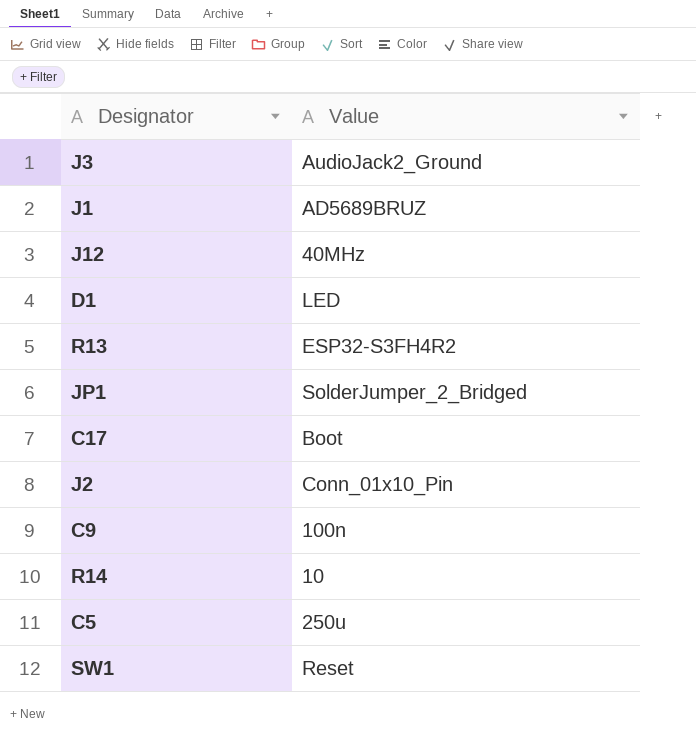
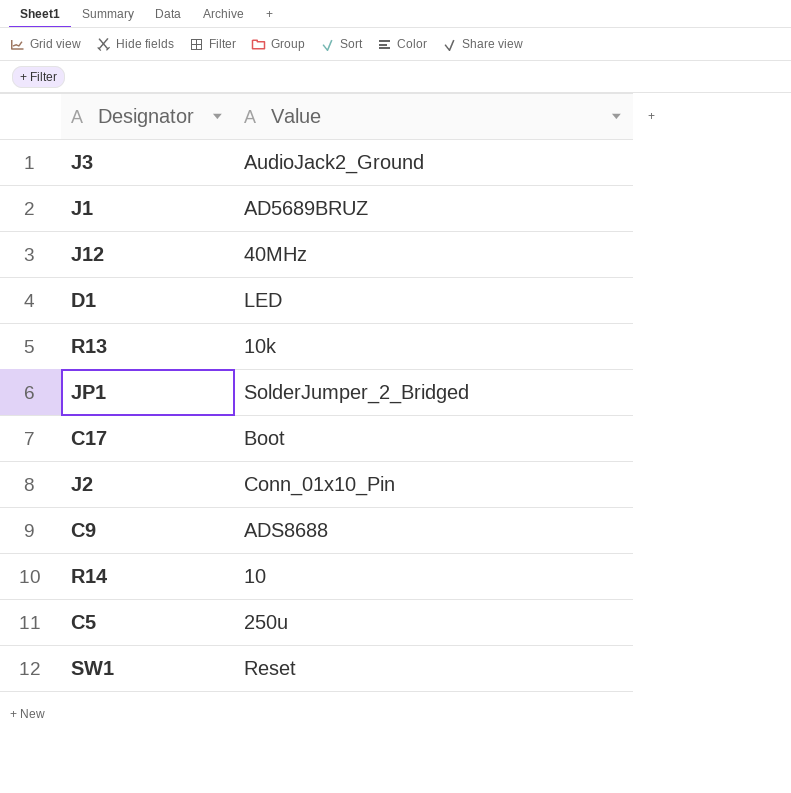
R13 | Value: ESP32-S3FH4R2 -> 10k
C9 | Value: 100n -> ADS8688

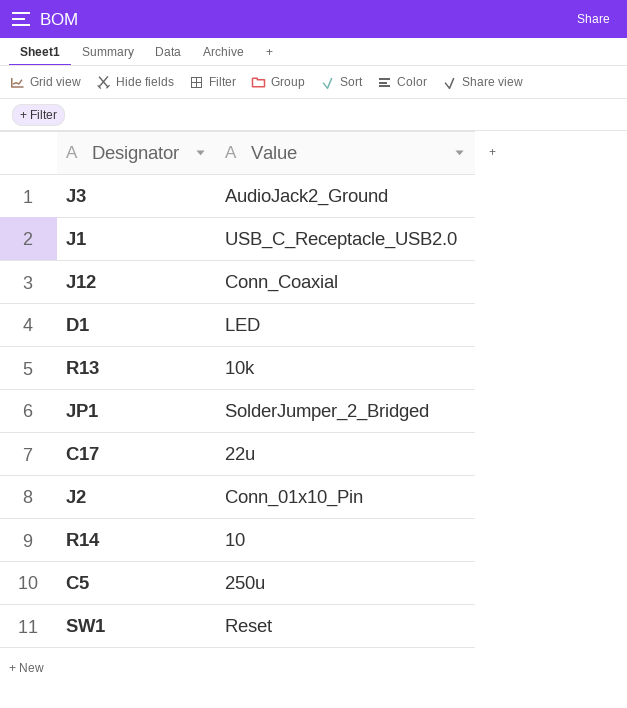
row C9: ADS8688 -> none
J1 | Value: AD5689BRUZ -> USB_C_Receptacle_USB2.0
J12 | Value: 40MHz -> Conn_Coaxial
C17 | Value: Boot -> 22u

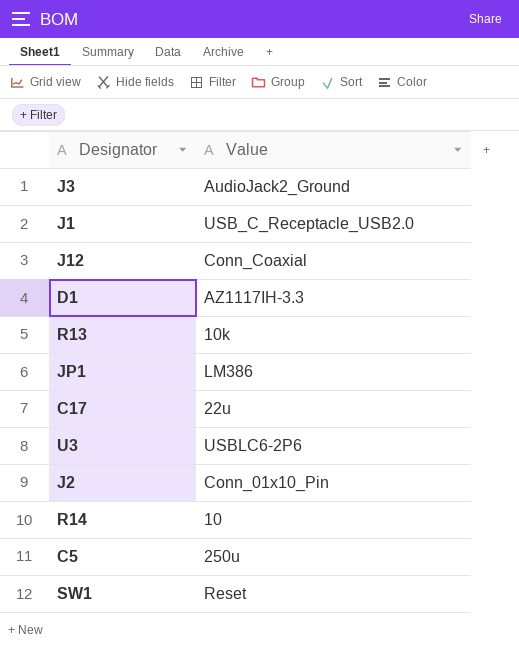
D1 | Value: LED -> AZ1117IH-3.3
JP1 | Value: SolderJumper_2_Bridged -> LM386
row U3: none -> USBLC6-2P6

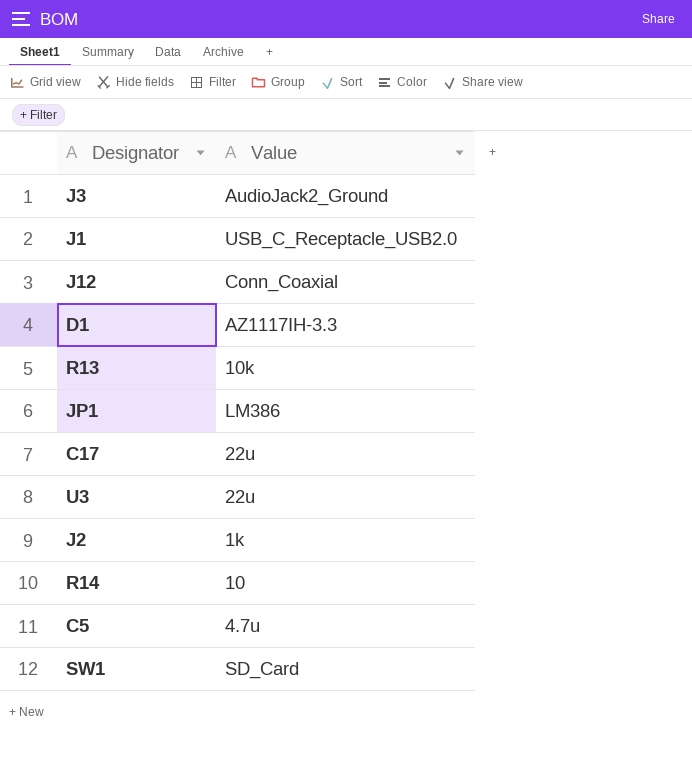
U3 | Value: USBLC6-2P6 -> 22u
J2 | Value: Conn_01x10_Pin -> 1k
C5 | Value: 250u -> 4.7u
SW1 | Value: Reset -> SD_Card

